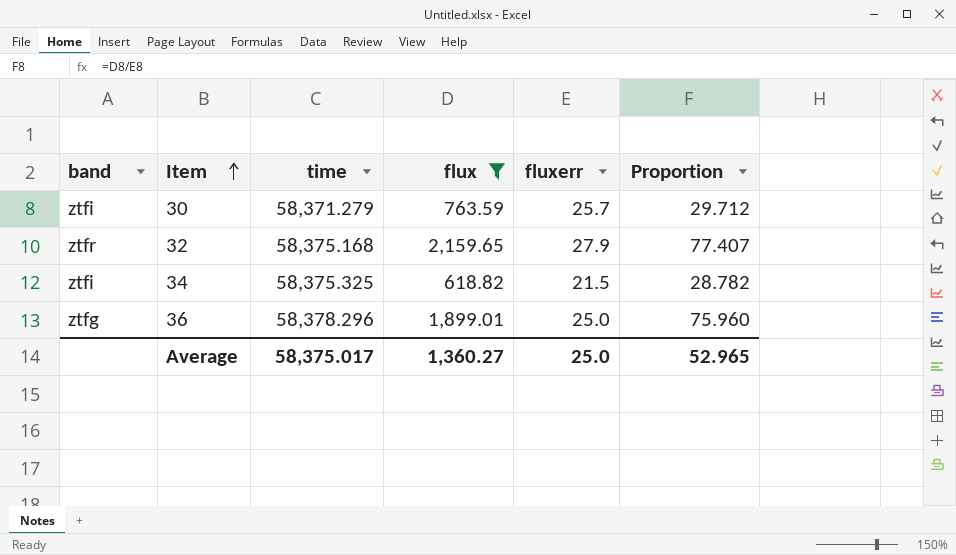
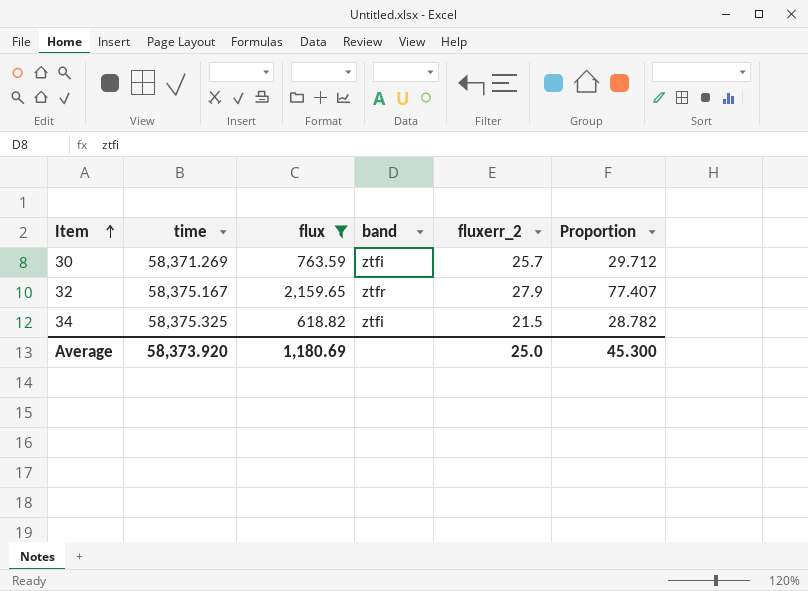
column band | position: 1 -> 4
column name: fluxerr -> fluxerr_2
row 36: ztfg | 58,378.296 | 1,899.01 | 25.0 | 75.960 -> none
30 | time: 58,371.279 -> 58,371.269
32 | time: 58,375.168 -> 58,375.167
Average | time: 58,375.017 -> 58,373.920
Average | flux: 1,360.27 -> 1,180.69
Average | Proportion: 52.965 -> 45.300

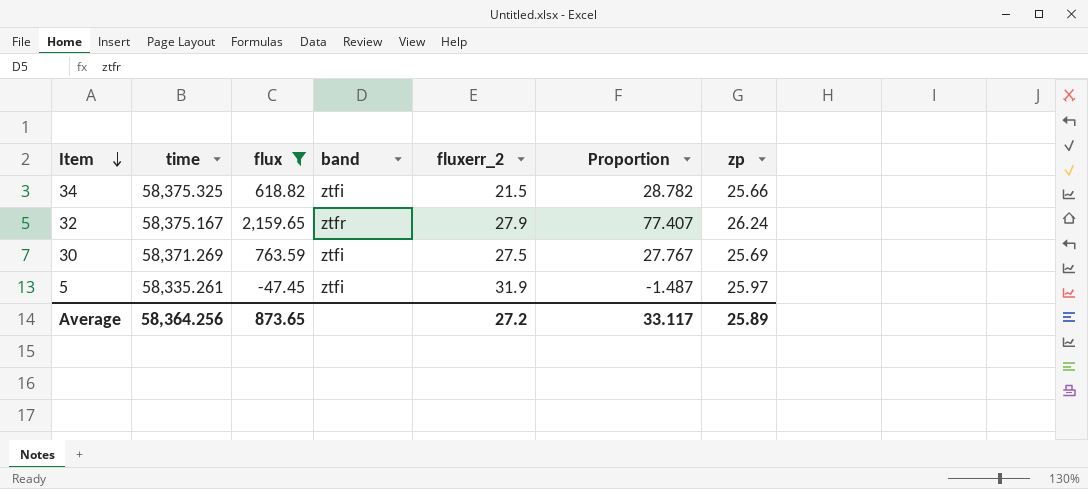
row order: Item ascending -> Item descending
column zp | position: none -> 7
30 | fluxerr_2: 25.7 -> 27.5
30 | Proportion: 29.712 -> 27.767
row 5: none -> 58,335.261 | -47.45 | ztfi | 31.9 | -1.487 | 25.97
Average | time: 58,373.920 -> 58,364.256
Average | flux: 1,180.69 -> 873.65
Average | fluxerr_2: 25.0 -> 27.2
Average | Proportion: 45.300 -> 33.117

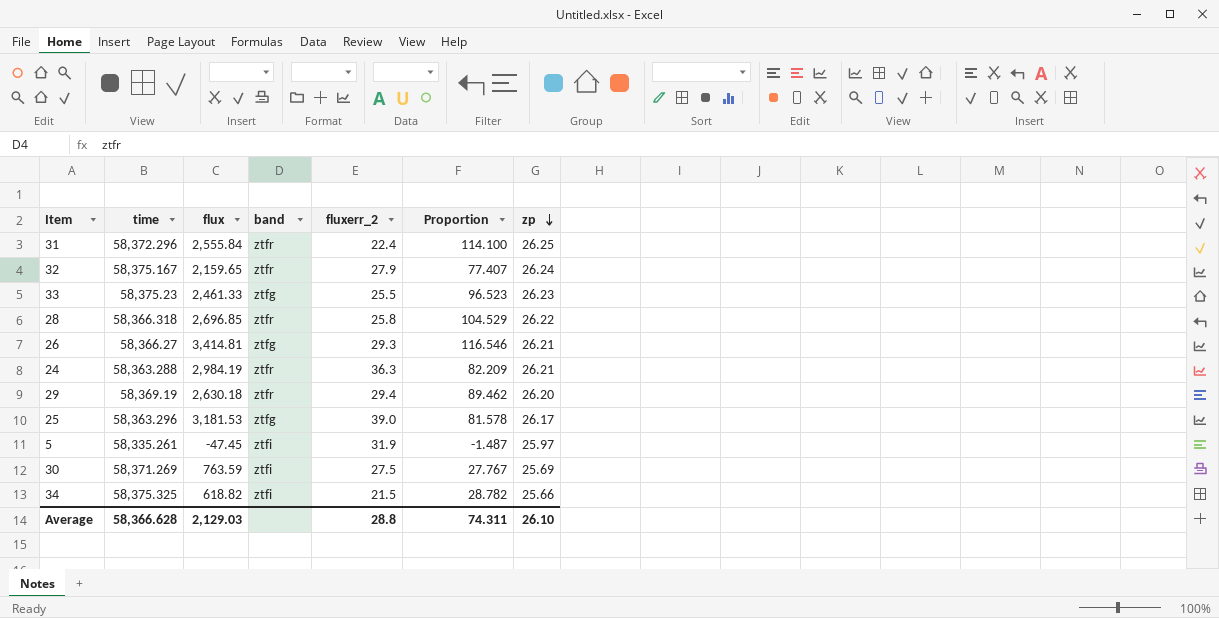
filter: flux <= 2,159.65 -> none
row order: Item descending -> zp descending
Average | time: 58,364.256 -> 58,366.628
Average | flux: 873.65 -> 2,129.03
Average | fluxerr_2: 27.2 -> 28.8
Average | Proportion: 33.117 -> 74.311
Average | zp: 25.89 -> 26.10

